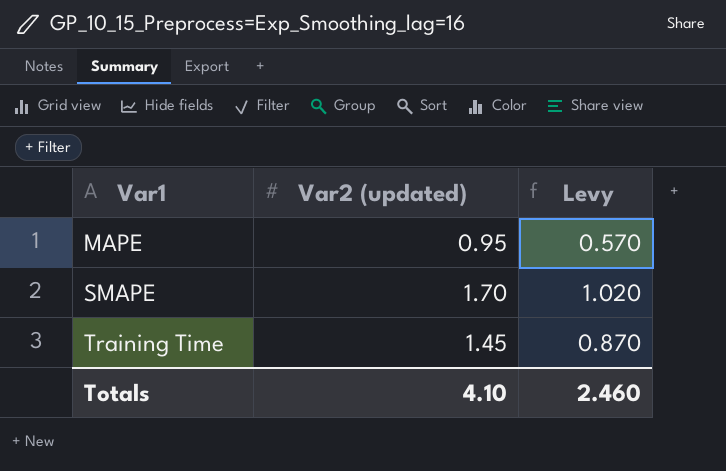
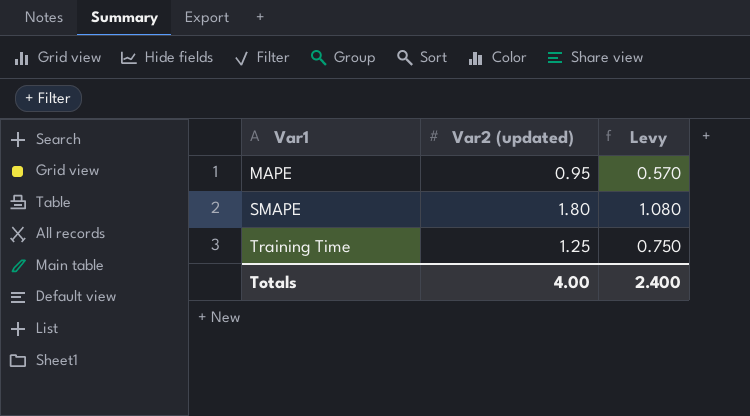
SMAPE | Var2 (updated): 1.70 -> 1.80
SMAPE | Levy: 1.020 -> 1.080
Training Time | Var2 (updated): 1.45 -> 1.25
Training Time | Levy: 0.870 -> 0.750
Totals | Var2 (updated): 4.10 -> 4.00
Totals | Levy: 2.460 -> 2.400

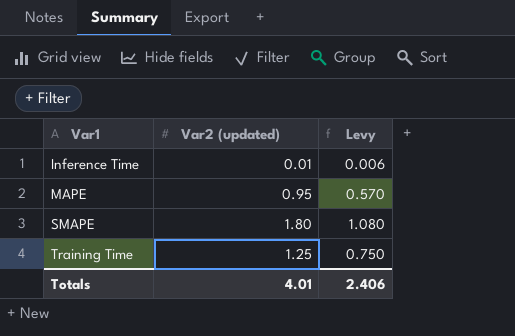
row Inference Time: none -> 0.01 | 0.006
Totals | Var2 (updated): 4.00 -> 4.01
Totals | Levy: 2.400 -> 2.406

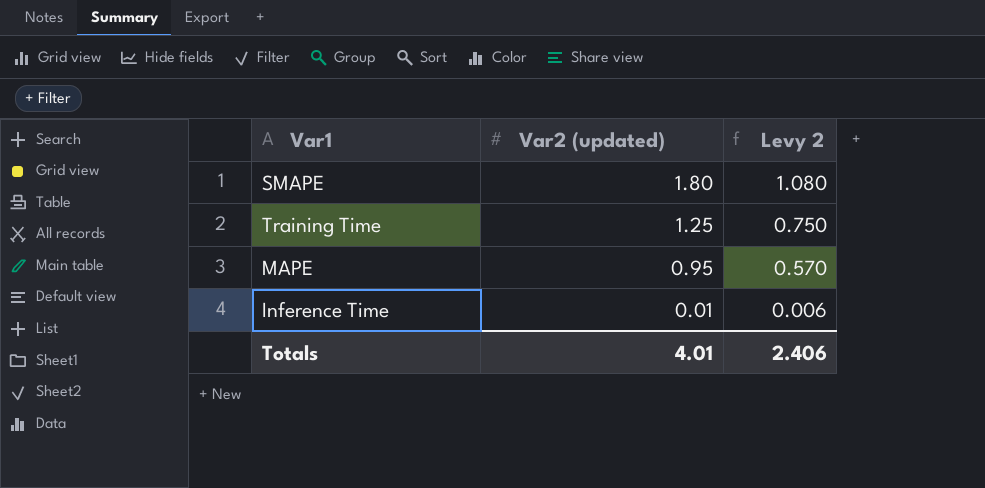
row order: Var1 ascending -> Var2 (updated) descending
column name: Levy -> Levy 2

